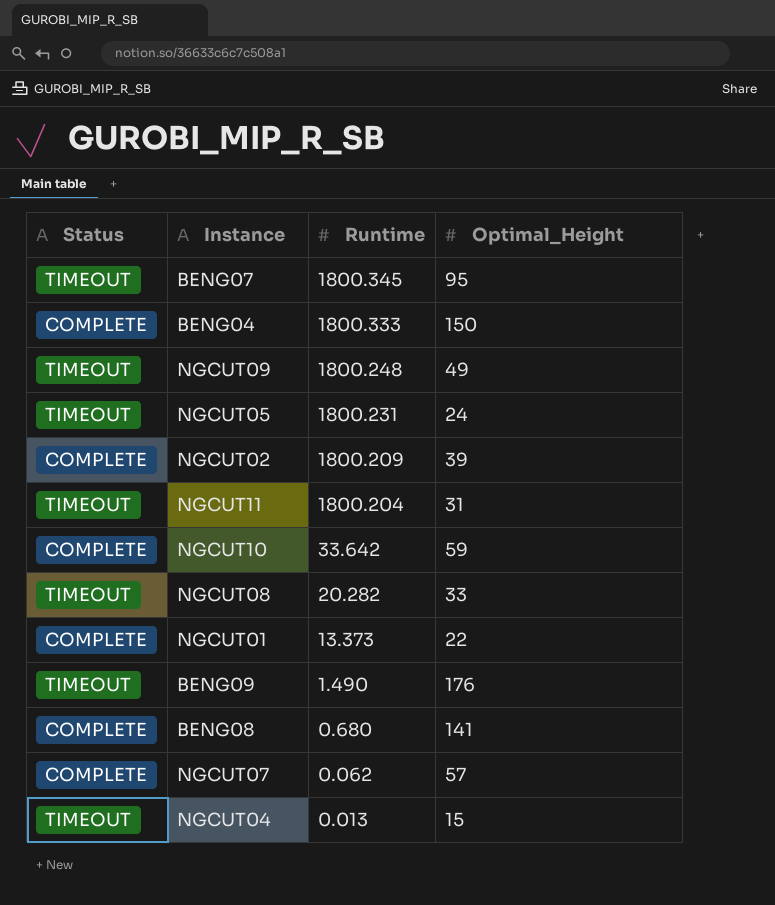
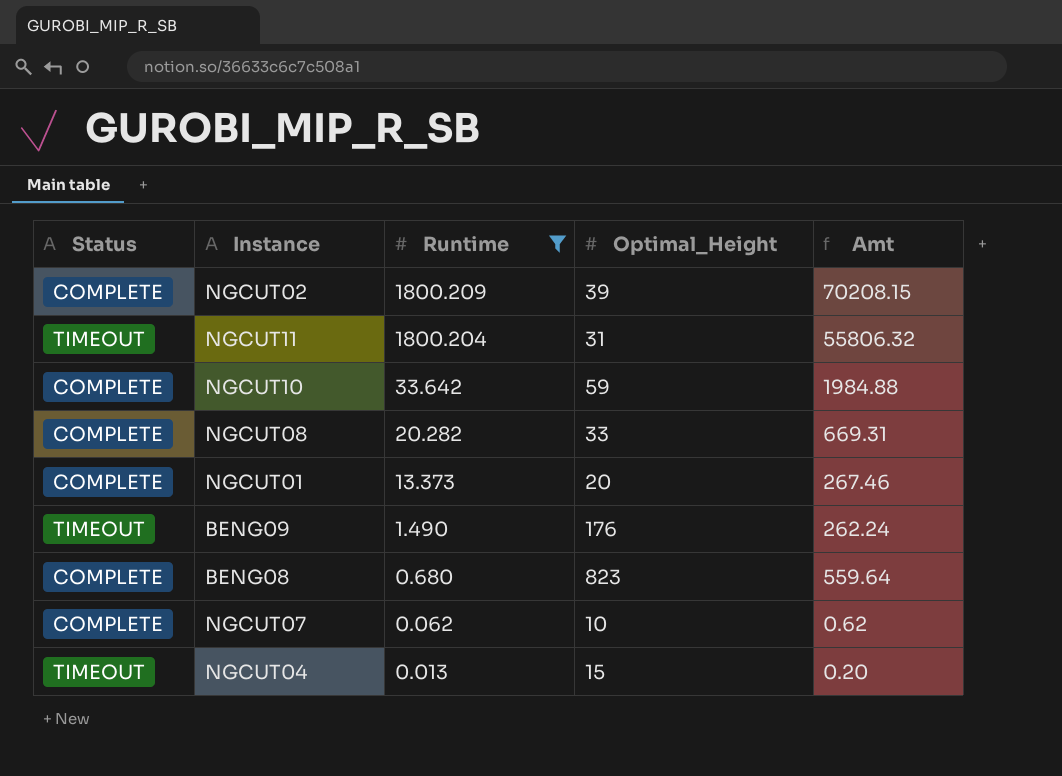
filter: none -> Runtime <= 1800.209
column Amt | formula: none -> [Runtime] * [Optimal_Height]
NGCUT08 | Status: TIMEOUT -> COMPLETE
NGCUT01 | Optimal_Height: 22 -> 20
BENG08 | Optimal_Height: 141 -> 823
NGCUT07 | Optimal_Height: 57 -> 10

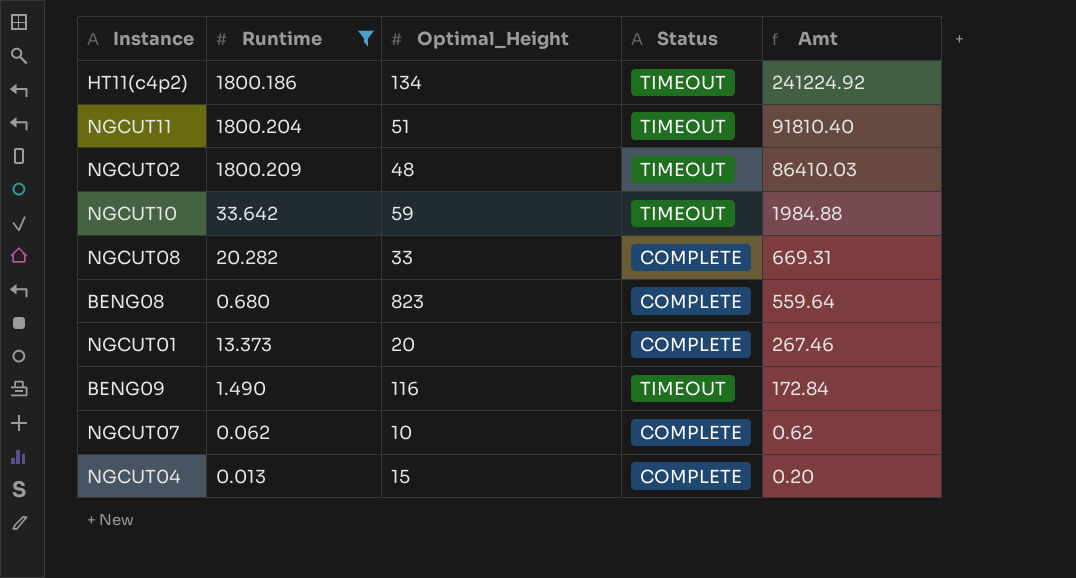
row order: Runtime descending -> Amt descending
column Status | position: 1 -> 4
row HT11(c4p2): none -> 1800.186 | 134 | TIMEOUT | 241224.92
NGCUT11 | Optimal_Height: 31 -> 51
NGCUT11 | Amt: 55806.32 -> 91810.40
NGCUT02 | Optimal_Height: 39 -> 48
NGCUT02 | Status: COMPLETE -> TIMEOUT
NGCUT02 | Amt: 70208.15 -> 86410.03
NGCUT10 | Status: COMPLETE -> TIMEOUT
BENG09 | Optimal_Height: 176 -> 116
BENG09 | Amt: 262.24 -> 172.84
NGCUT04 | Status: TIMEOUT -> COMPLETE

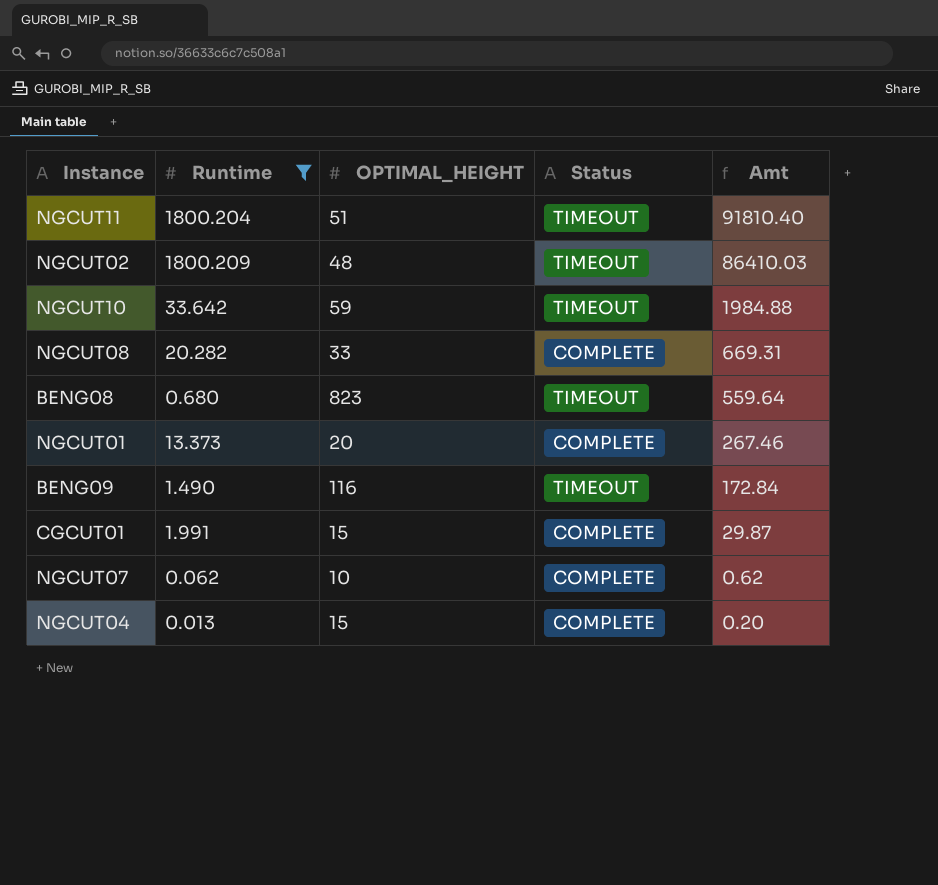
column name: Optimal_Height -> OPTIMAL_HEIGHT
row HT11(c4p2): 1800.186 | 134 | TIMEOUT | 241224.92 -> none
BENG08 | Status: COMPLETE -> TIMEOUT
row CGCUT01: none -> 1.991 | 15 | COMPLETE | 29.87

